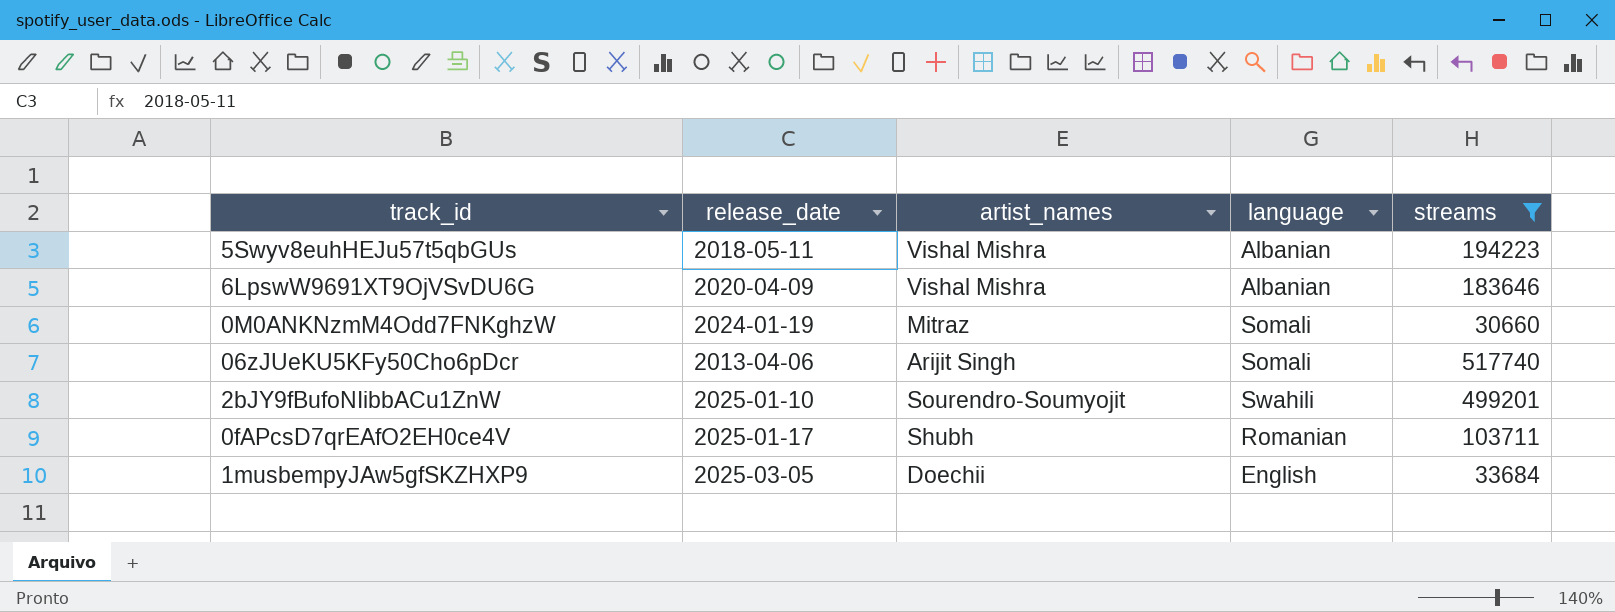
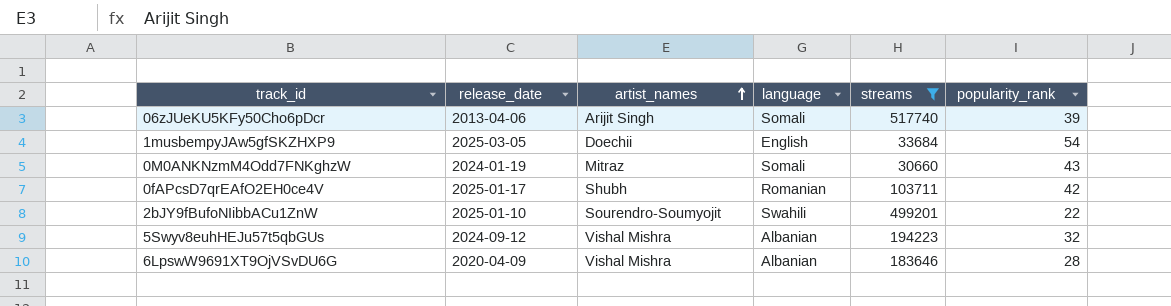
row order: none -> artist_names ascending
column popularity_rank | position: none -> 6
5Swyv8euhHEJu57t5qbGUs | release_date: 2018-05-11 -> 2024-09-12

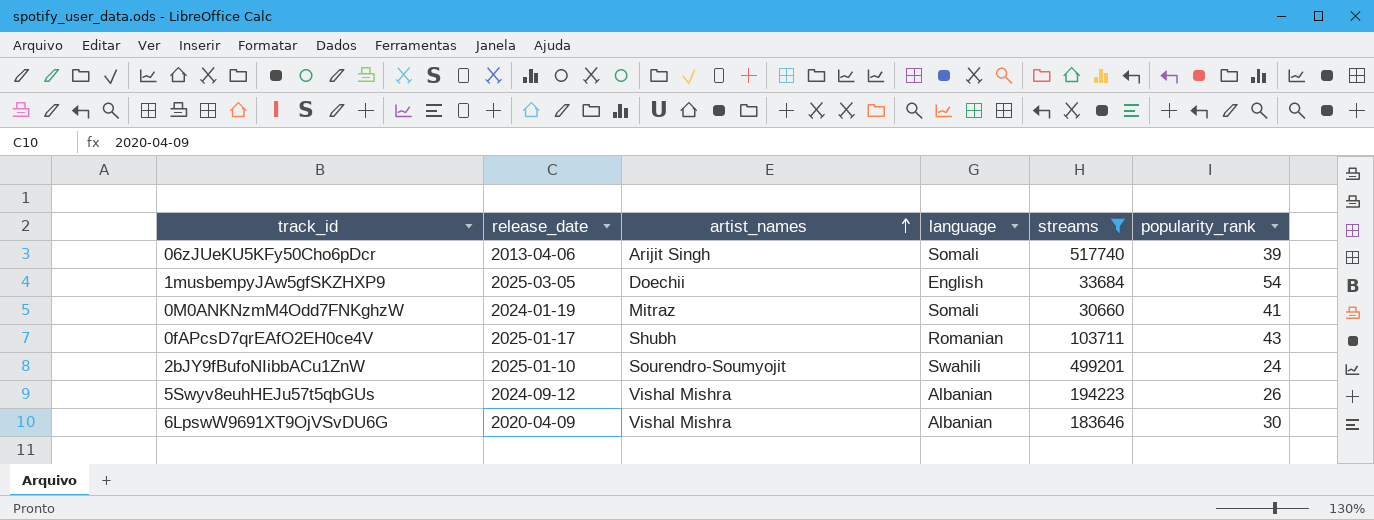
0M0ANKNzmM4Odd7FNKghzW | popularity_rank: 43 -> 41
0fAPcsD7qrEAfO2EH0ce4V | popularity_rank: 42 -> 43
2bJY9fBufoNIibbACu1ZnW | popularity_rank: 22 -> 24
5Swyv8euhHEJu57t5qbGUs | popularity_rank: 32 -> 26
6LpswW9691XT9OjVSvDU6G | popularity_rank: 28 -> 30

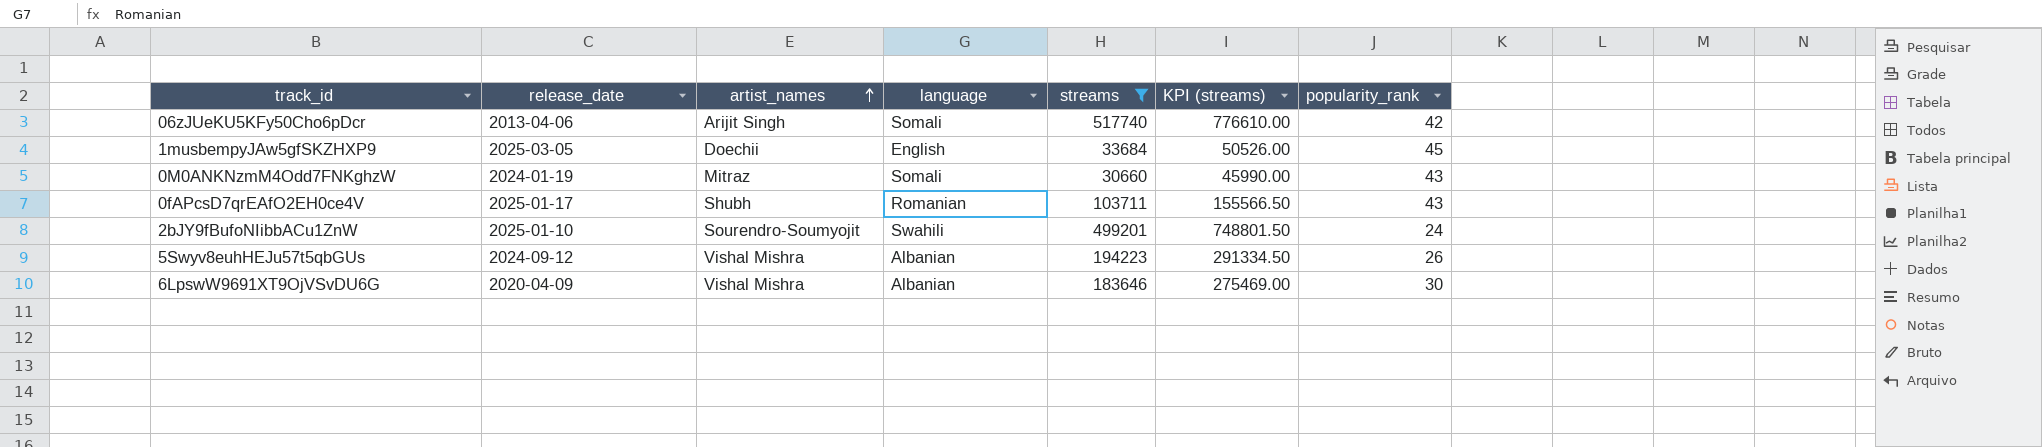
column KPI (streams) | formula: none -> [streams] * 1.5
06zJUeKU5KFy50Cho6pDcr | popularity_rank: 39 -> 42
1musbempyJAw5gfSKZHXP9 | popularity_rank: 54 -> 45
0M0ANKNzmM4Odd7FNKghzW | popularity_rank: 41 -> 43

